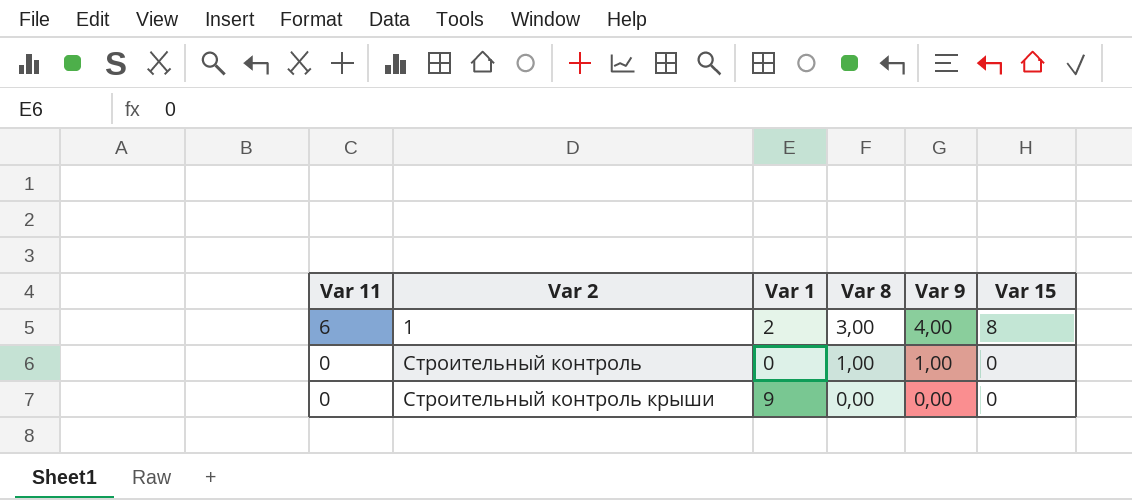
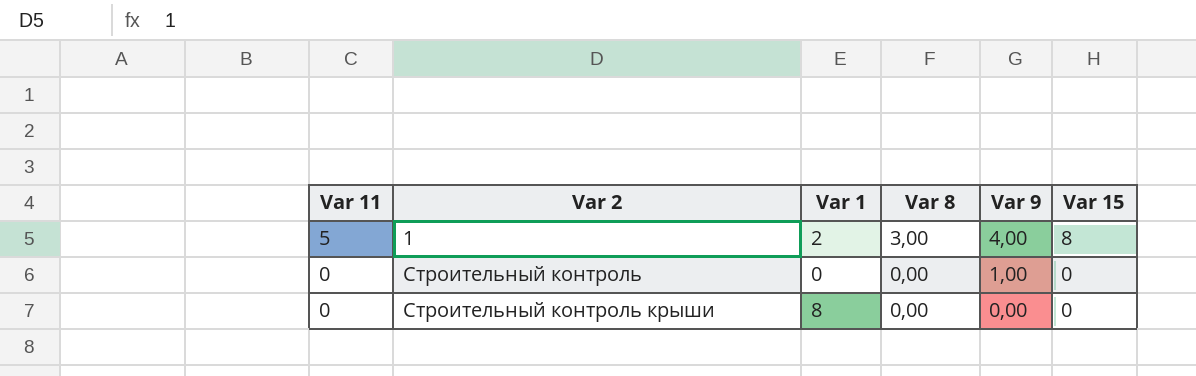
1 | Var 11: 6 -> 5
Строительный контроль | Var 8: 1,00 -> 0,00
Строительный контроль крыши | Var 1: 9 -> 8

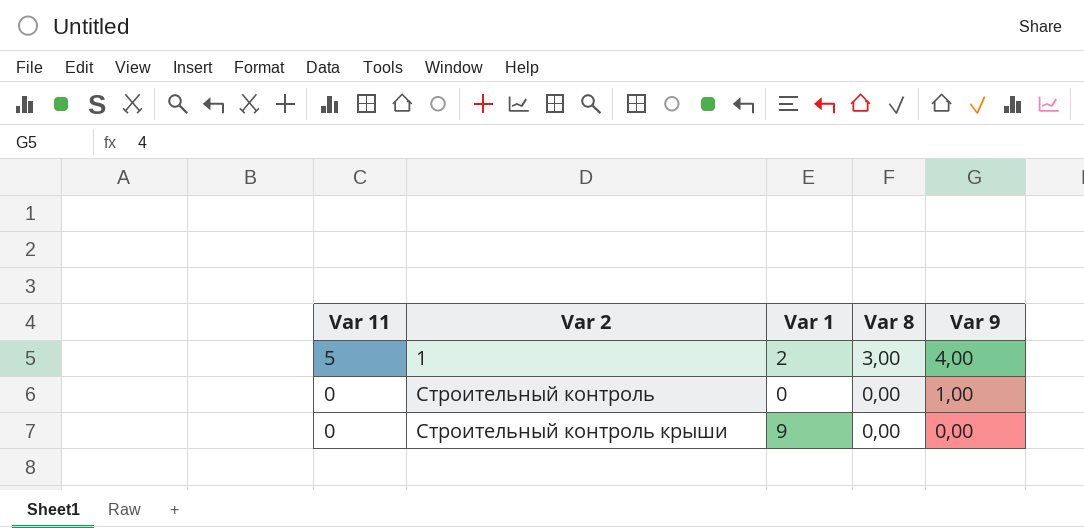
column Var 15 | position: 6 -> none
Строительный контроль крыши | Var 1: 8 -> 9

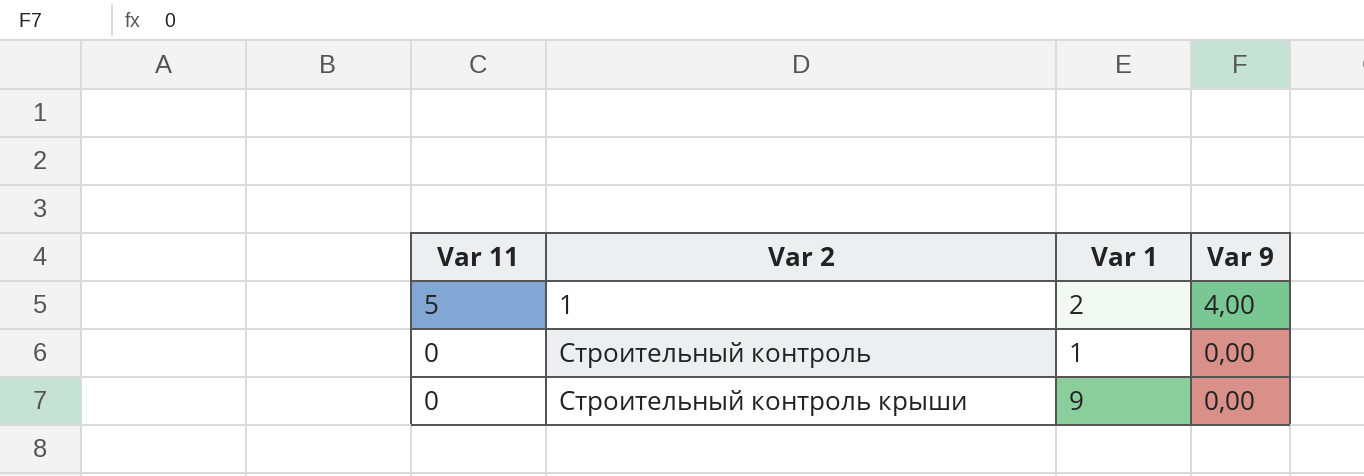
column Var 8 | position: 4 -> none
Строительный контроль | Var 1: 0 -> 1
Строительный контроль | Var 9: 1,00 -> 0,00

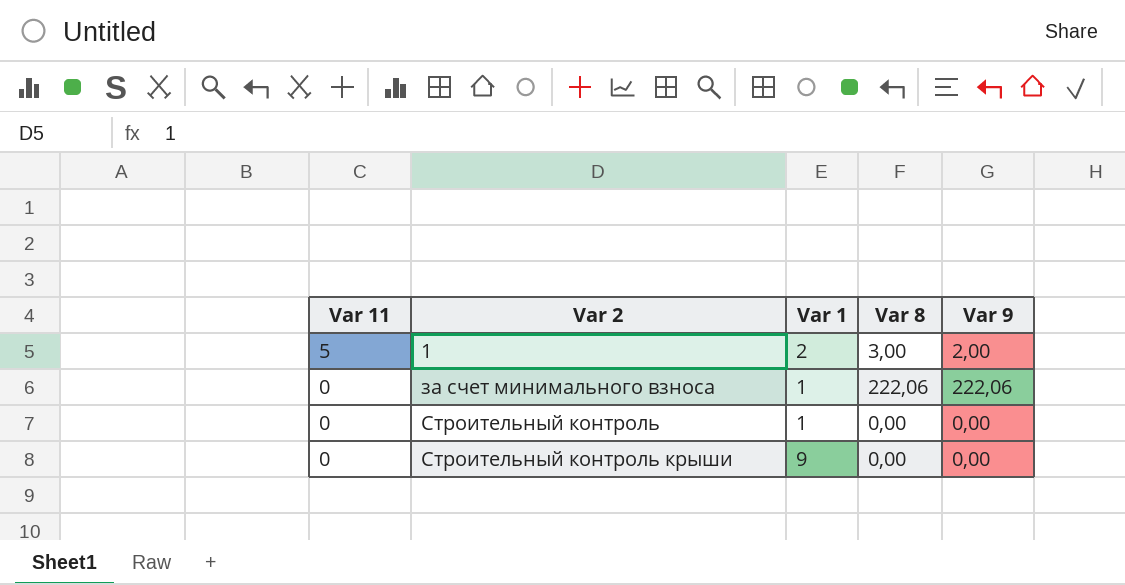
column Var 8 | position: none -> 4
1 | Var 9: 4,00 -> 2,00
row за счет минимального взноса: none -> 0 | 1 | 222,06 | 222,06

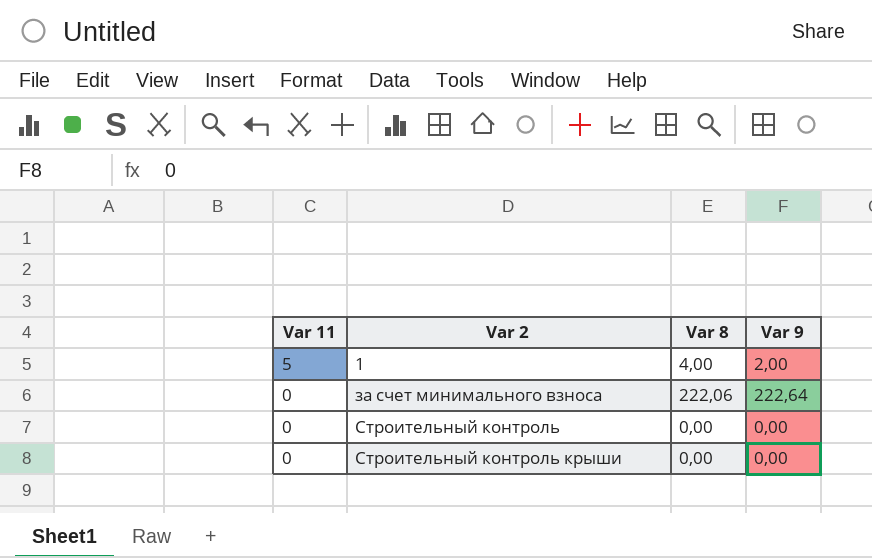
column Var 1 | position: 3 -> none
1 | Var 8: 3,00 -> 4,00
за счет минимального взноса | Var 9: 222,06 -> 222,64

